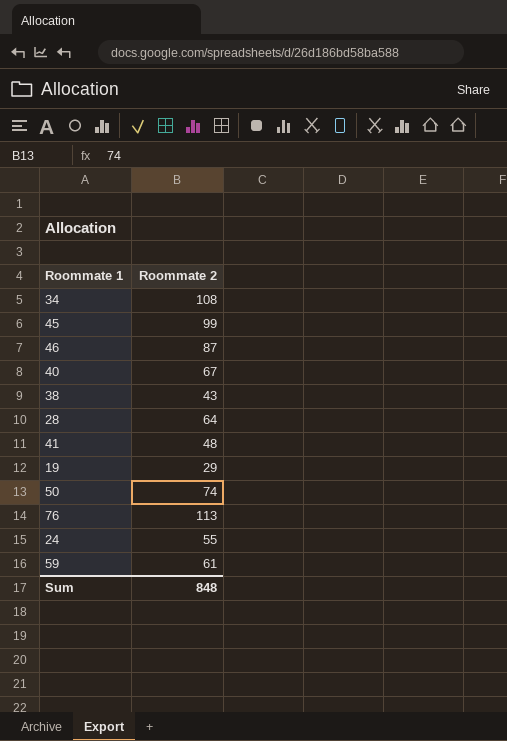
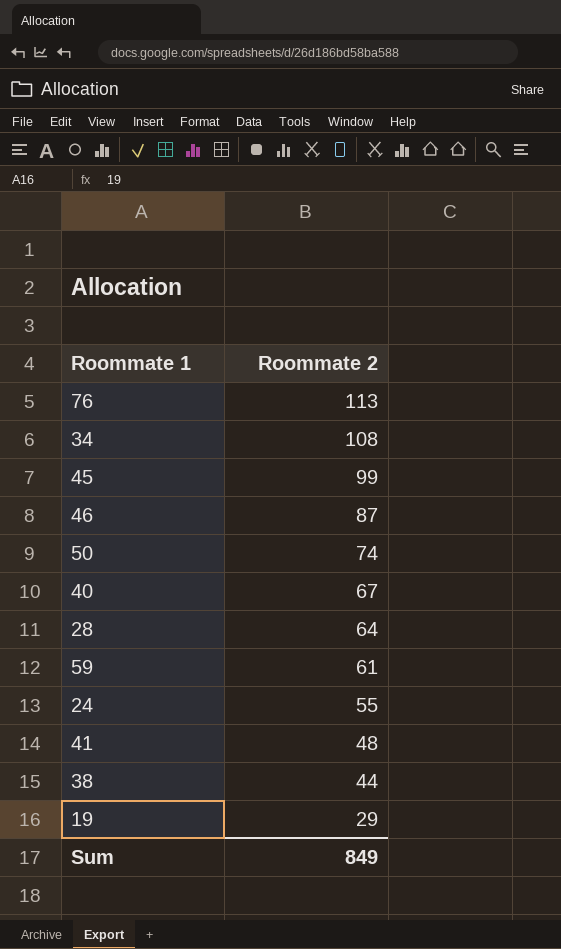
row order: none -> Roommate 2 descending
38 | Roommate 2: 43 -> 44
Sum | Roommate 2: 848 -> 849

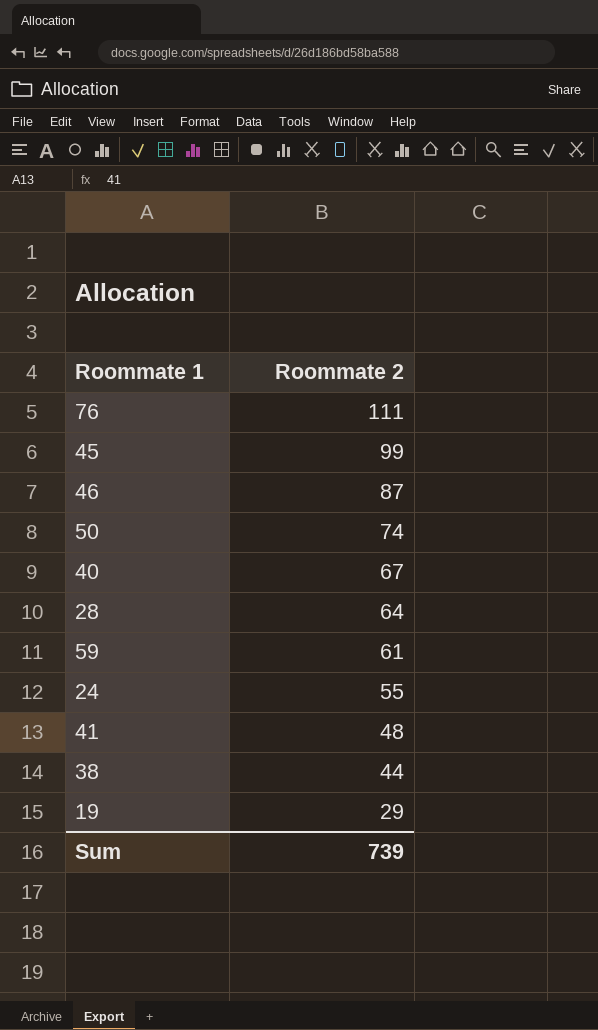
row 34: 108 -> none
76 | Roommate 2: 113 -> 111
Sum | Roommate 2: 849 -> 739

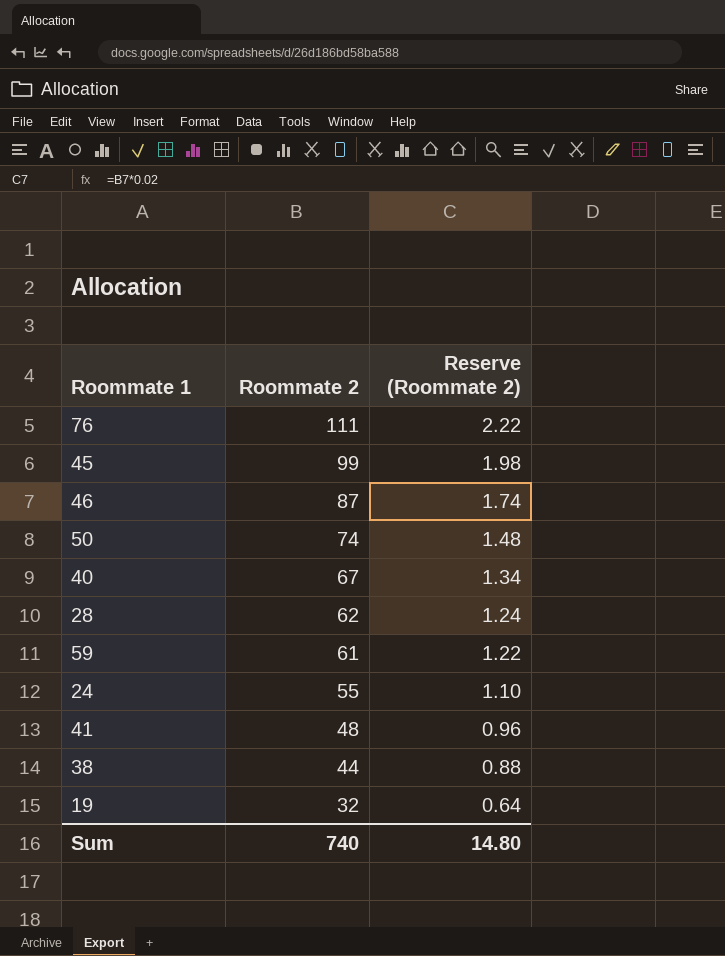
column Reserve (Roommate 2) | formula: none -> [Roommate 2] * 0.02
28 | Roommate 2: 64 -> 62
19 | Roommate 2: 29 -> 32
Sum | Roommate 2: 739 -> 740

